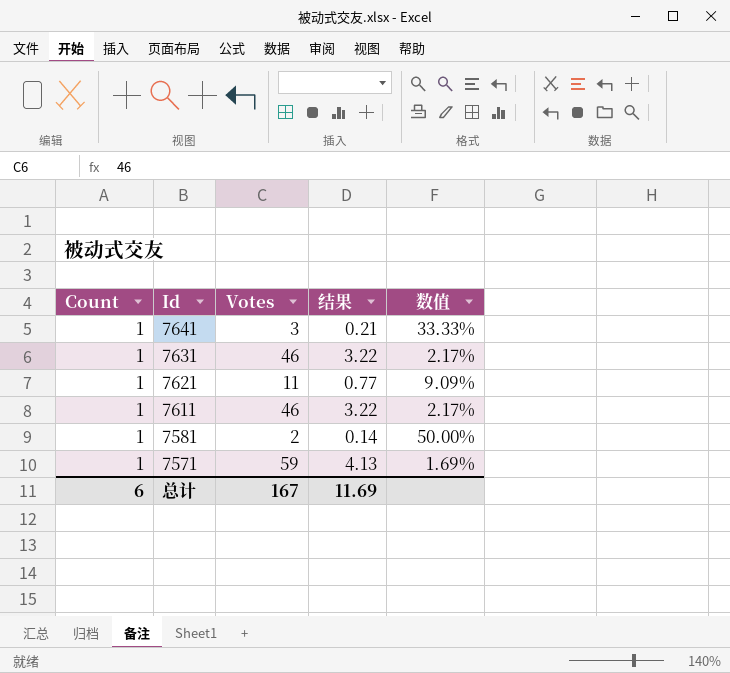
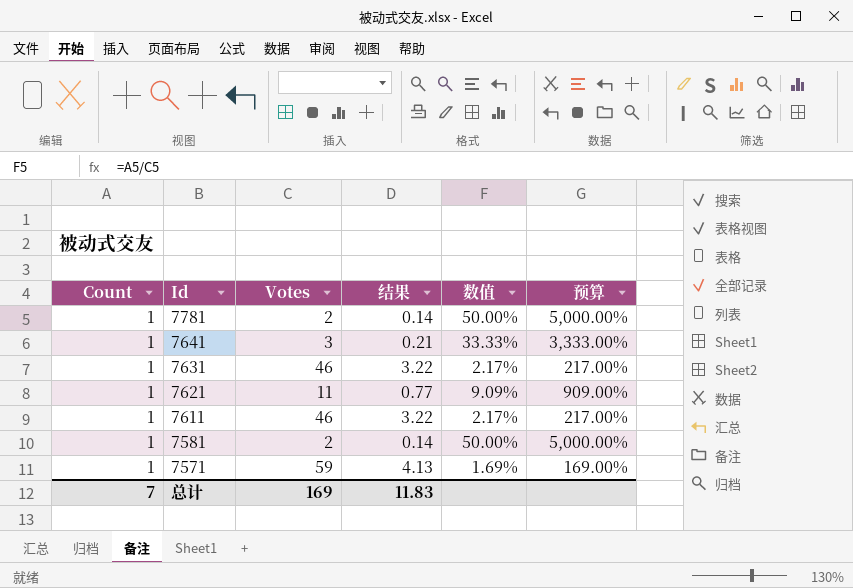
column 预算 | formula: none -> [数值] * 100
row 7781: none -> 1 | 2 | 0.14 | 50.00% | 5,000.00%
总计 | Count: 6 -> 7
总计 | Votes: 167 -> 169
总计 | 结果: 11.69 -> 11.83

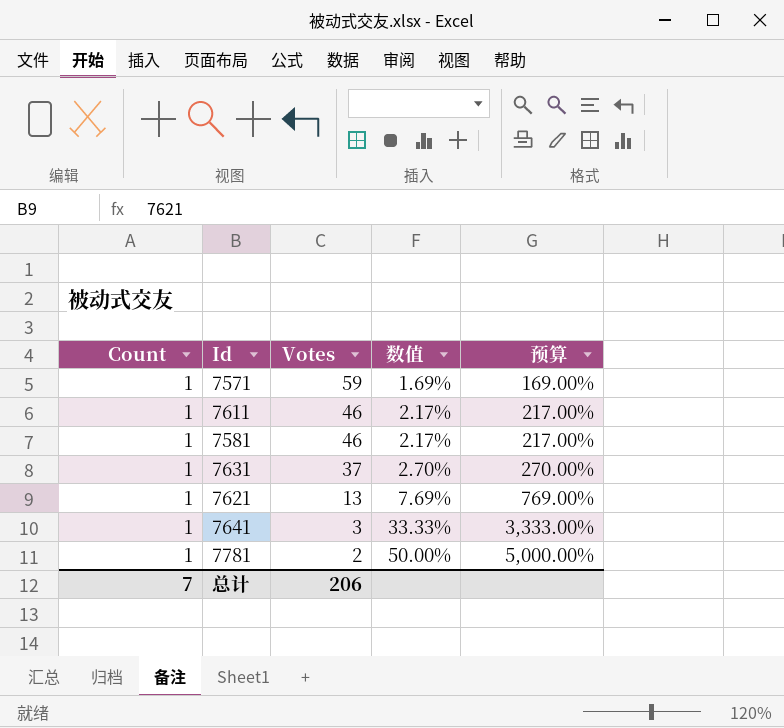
row order: Id descending -> Votes descending
column 结果 | formula: [Votes] * 0.07 -> none
7581 | Votes: 2 -> 46
7581 | 数值: 50.00% -> 2.17%
7581 | 预算: 5,000.00% -> 217.00%
7631 | Votes: 46 -> 37
7631 | 数值: 2.17% -> 2.70%
7631 | 预算: 217.00% -> 270.00%
7621 | Votes: 11 -> 13
7621 | 数值: 9.09% -> 7.69%
7621 | 预算: 909.00% -> 769.00%
总计 | Votes: 169 -> 206

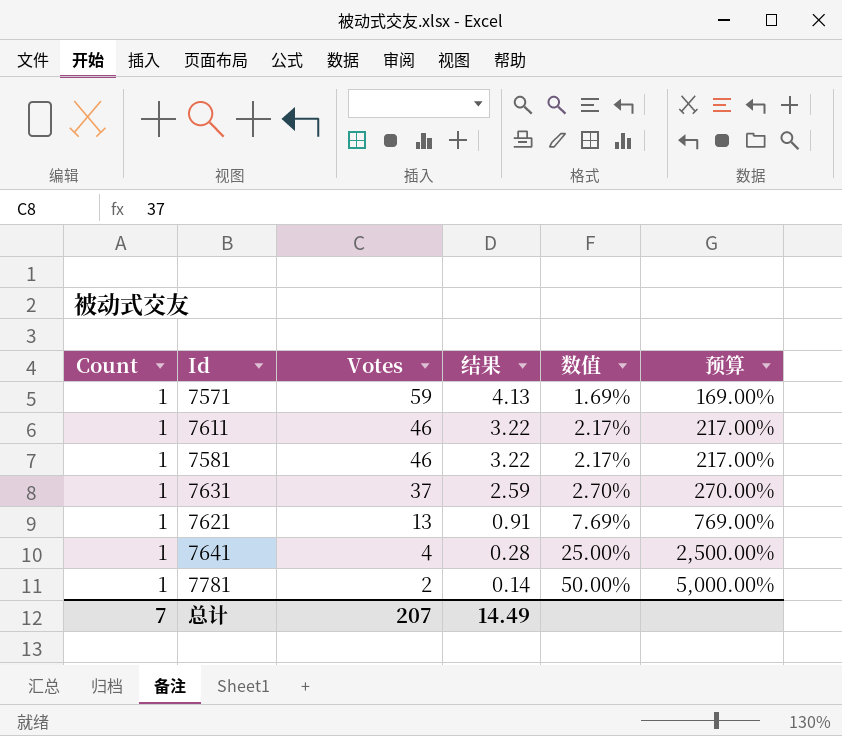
column 结果 | formula: none -> [Votes] * 0.07
7641 | Votes: 3 -> 4
7641 | 数值: 33.33% -> 25.00%
7641 | 预算: 3,333.00% -> 2,500.00%
总计 | Votes: 206 -> 207

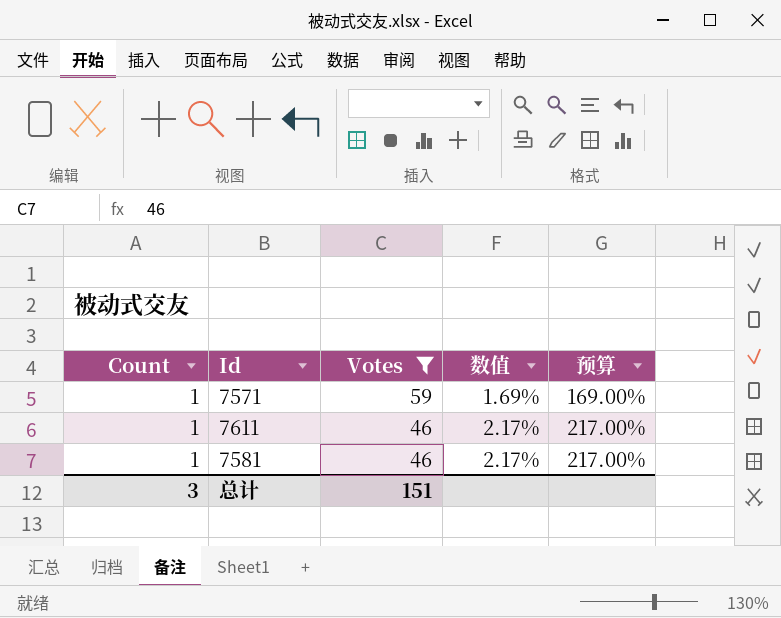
filter: none -> Votes >= 46
column 结果 | formula: [Votes] * 0.07 -> none
总计 | Count: 7 -> 3
总计 | Votes: 207 -> 151

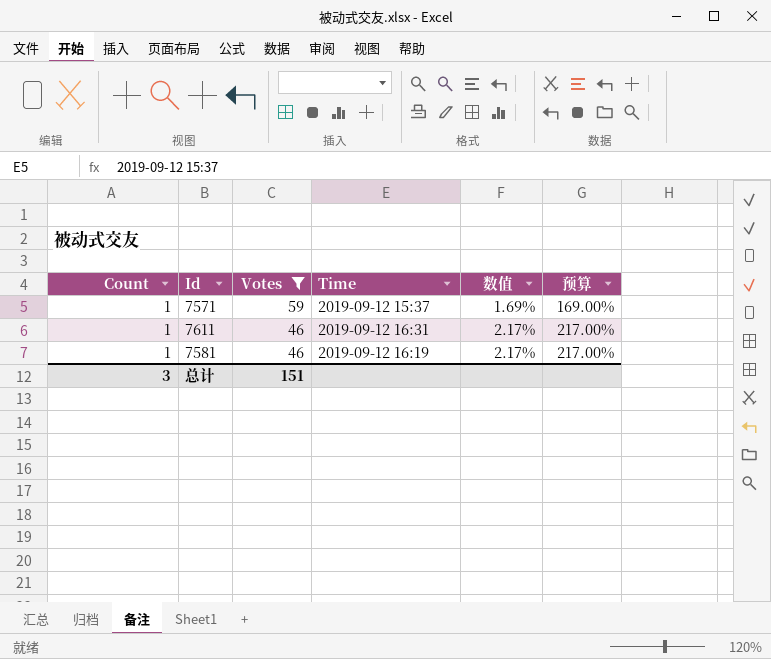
column Time | position: none -> 4

